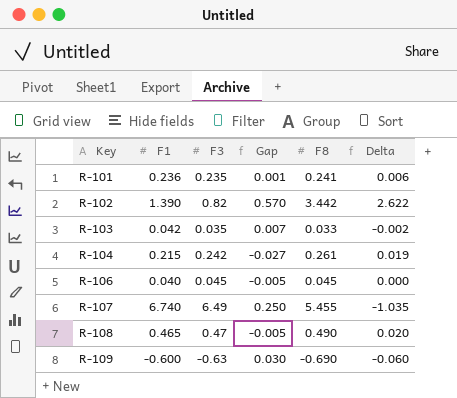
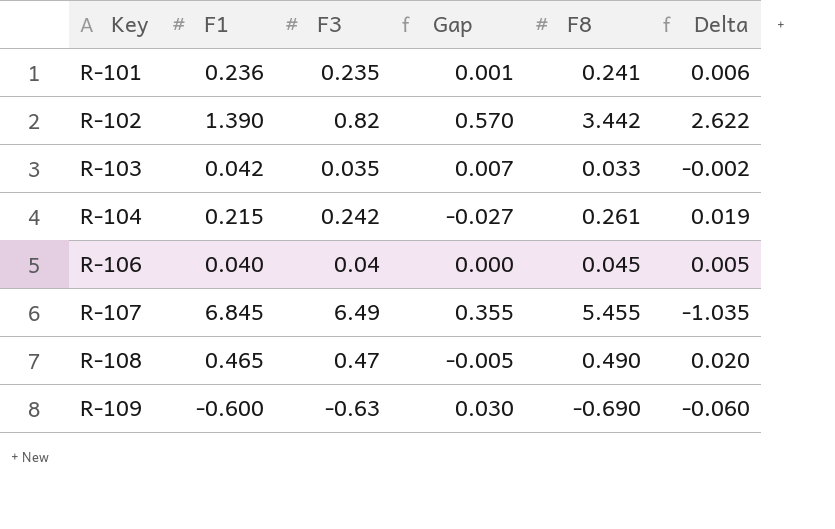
R-106 | F3: 0.045 -> 0.04
R-106 | Gap: -0.005 -> 0.000
R-106 | Delta: 0.000 -> 0.005
R-107 | F1: 6.740 -> 6.845
R-107 | Gap: 0.250 -> 0.355

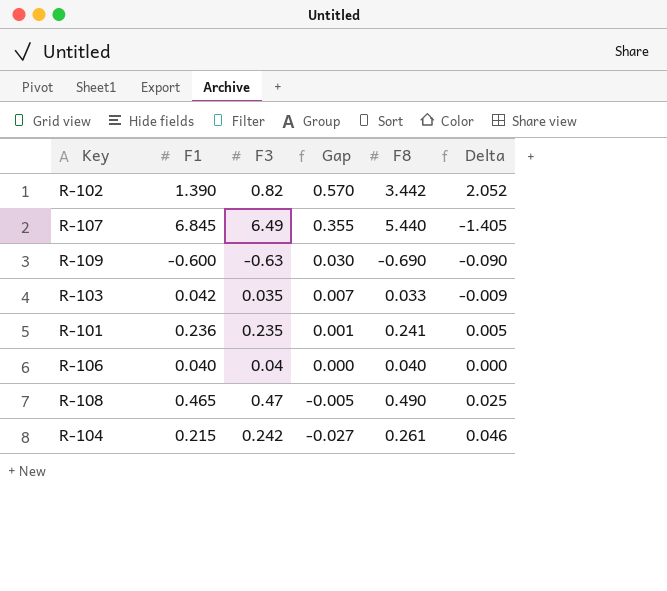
row order: Key ascending -> Gap descending
column Delta | formula: [F8] - [F3] -> [F8] - [F1]
R-107 | F8: 5.455 -> 5.440
R-106 | F8: 0.045 -> 0.040

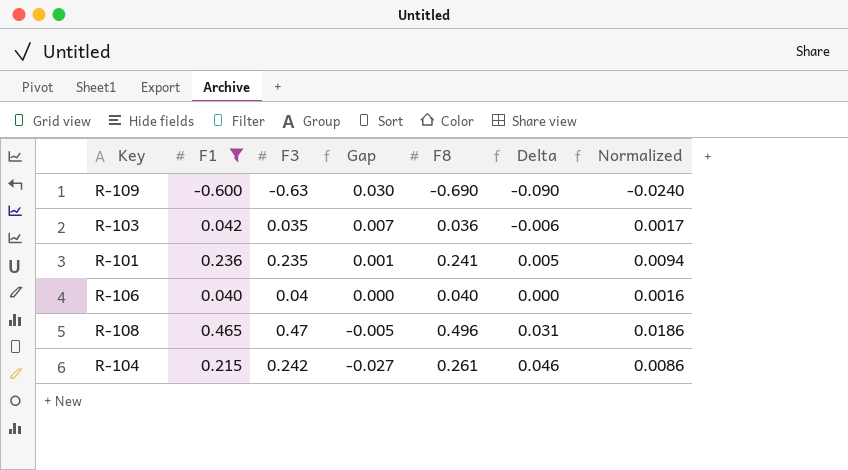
filter: none -> F1 <= 0.465
column Normalized | formula: none -> [F1] * 0.04
R-103 | F8: 0.033 -> 0.036
R-103 | Delta: -0.009 -> -0.006
R-108 | F8: 0.490 -> 0.496
R-108 | Delta: 0.025 -> 0.031

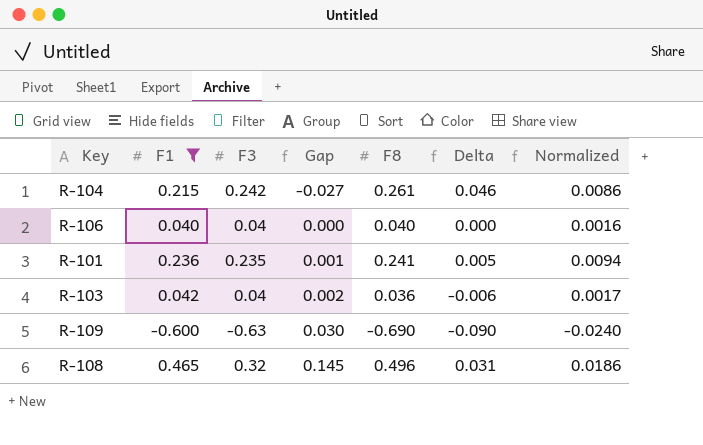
row order: Gap descending -> Gap ascending
R-103 | F3: 0.035 -> 0.04
R-103 | Gap: 0.007 -> 0.002
R-108 | F3: 0.47 -> 0.32
R-108 | Gap: -0.005 -> 0.145

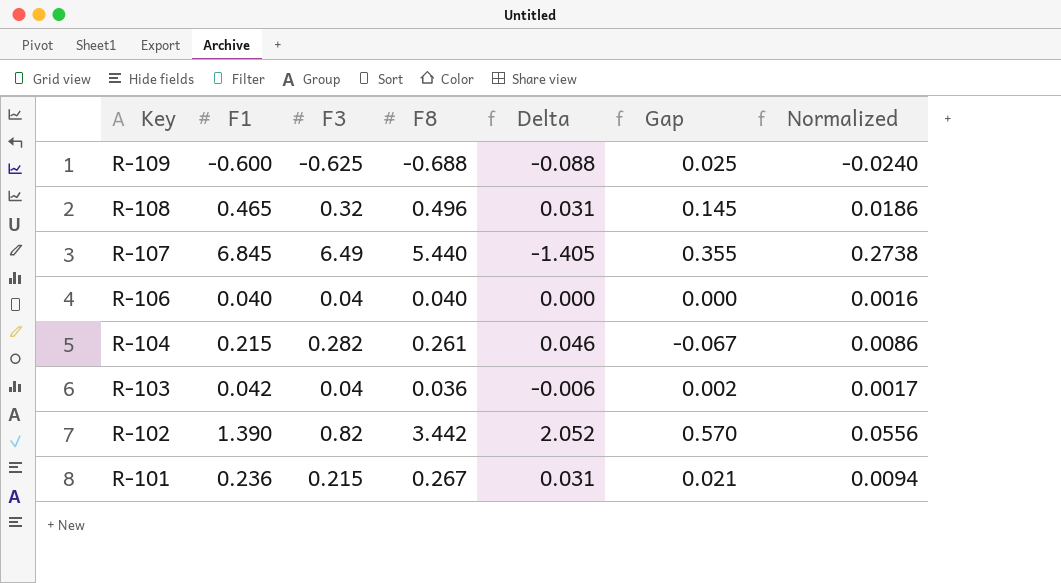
filter: F1 <= 0.465 -> none
row order: Gap ascending -> Key descending
column Gap | position: 4 -> 6
R-109 | F3: -0.63 -> -0.625
R-109 | F8: -0.690 -> -0.688
R-109 | Delta: -0.090 -> -0.088
R-109 | Gap: 0.030 -> 0.025
R-104 | F3: 0.242 -> 0.282
R-104 | Gap: -0.027 -> -0.067
R-101 | F3: 0.235 -> 0.215
R-101 | F8: 0.241 -> 0.267
R-101 | Delta: 0.005 -> 0.031
R-101 | Gap: 0.001 -> 0.021

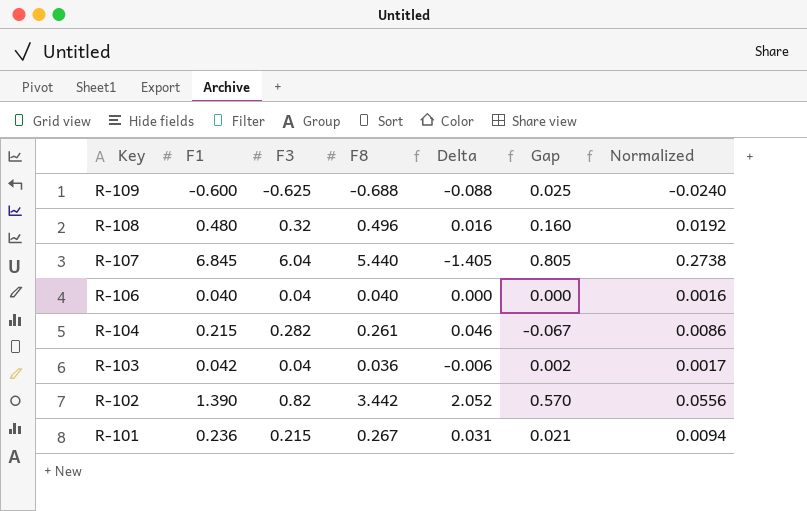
R-108 | F1: 0.465 -> 0.480
R-108 | Delta: 0.031 -> 0.016
R-108 | Gap: 0.145 -> 0.160
R-108 | Normalized: 0.0186 -> 0.0192
R-107 | F3: 6.49 -> 6.04
R-107 | Gap: 0.355 -> 0.805

